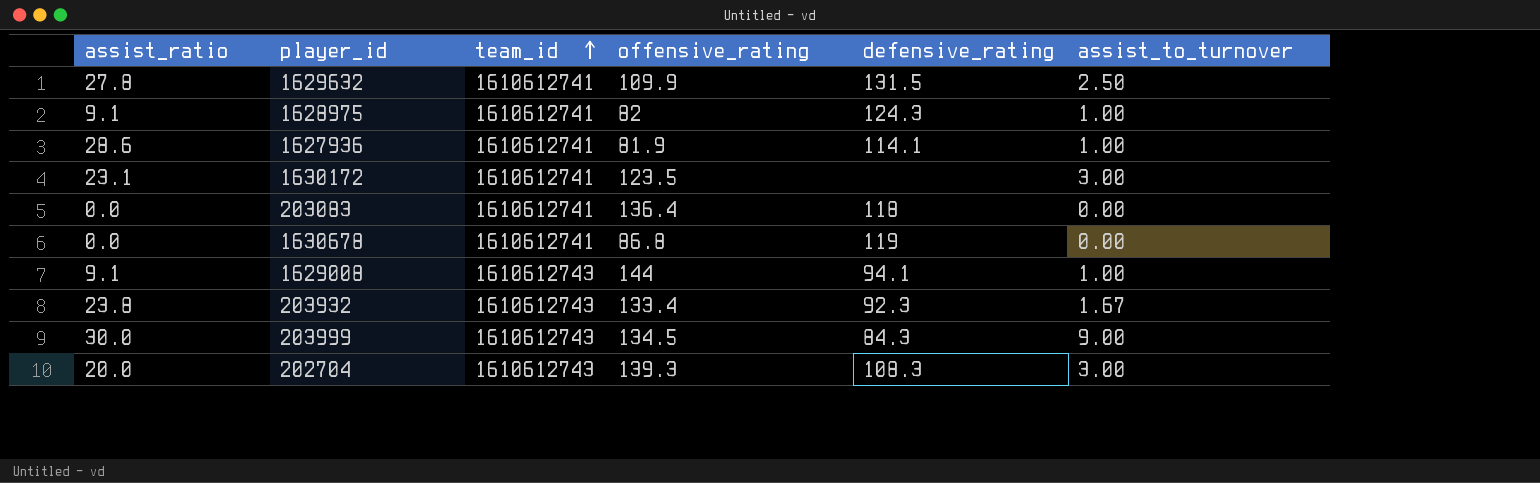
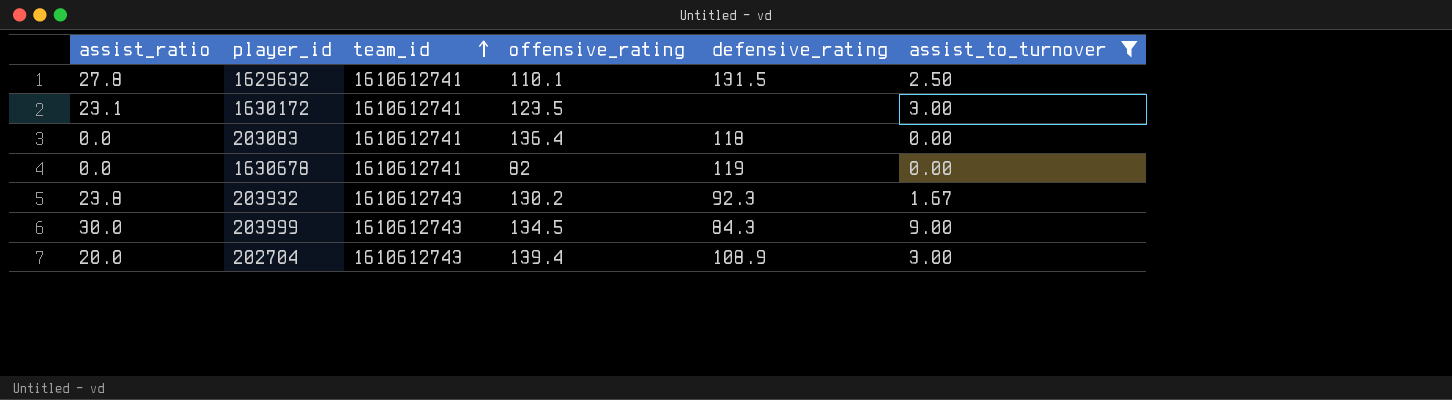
filter: none -> assist_to_turnover != 1.00
1629632 | offensive_rating: 109.9 -> 110.1
1630678 | offensive_rating: 86.8 -> 82
203932 | offensive_rating: 133.4 -> 130.2
202704 | offensive_rating: 139.3 -> 139.4
202704 | defensive_rating: 108.3 -> 108.9

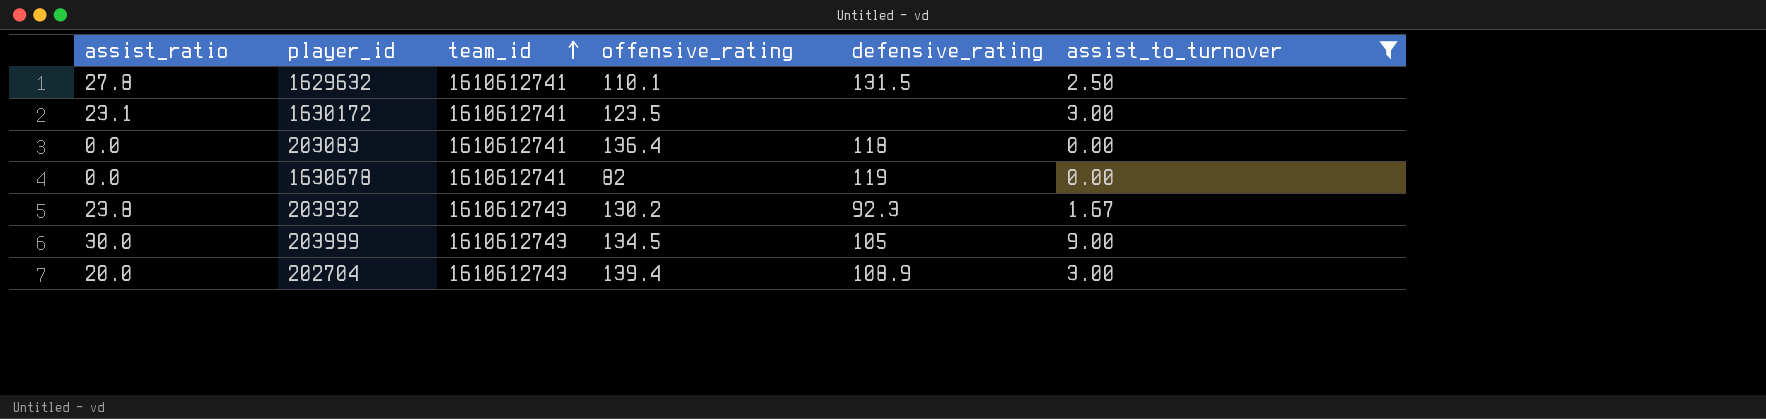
203999 | defensive_rating: 84.3 -> 105

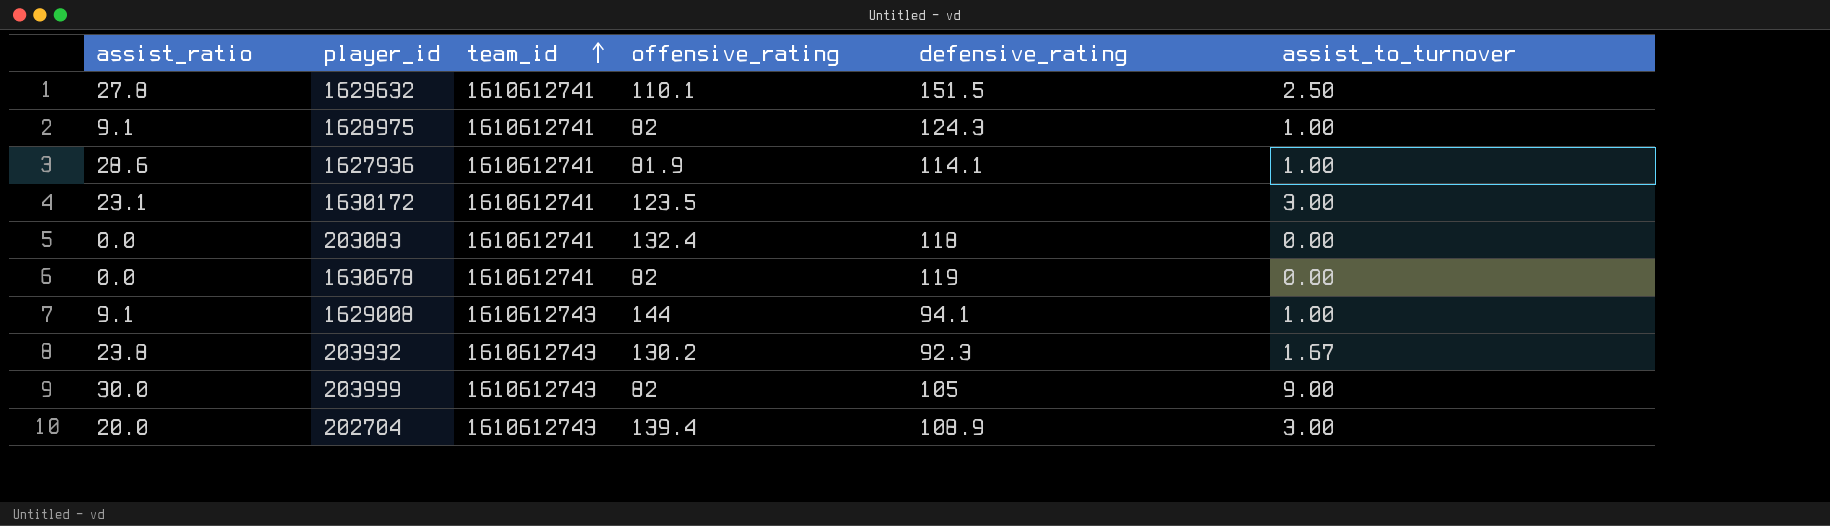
filter: assist_to_turnover != 1.00 -> none
1629632 | defensive_rating: 131.5 -> 151.5
203083 | offensive_rating: 136.4 -> 132.4
203999 | offensive_rating: 134.5 -> 82

